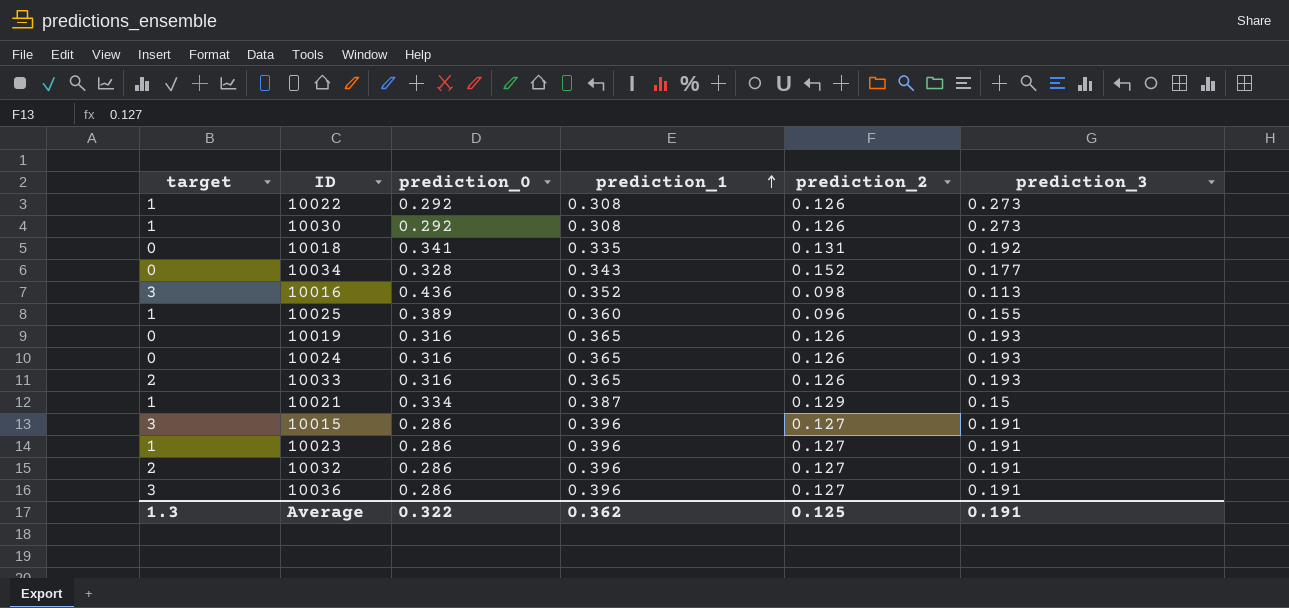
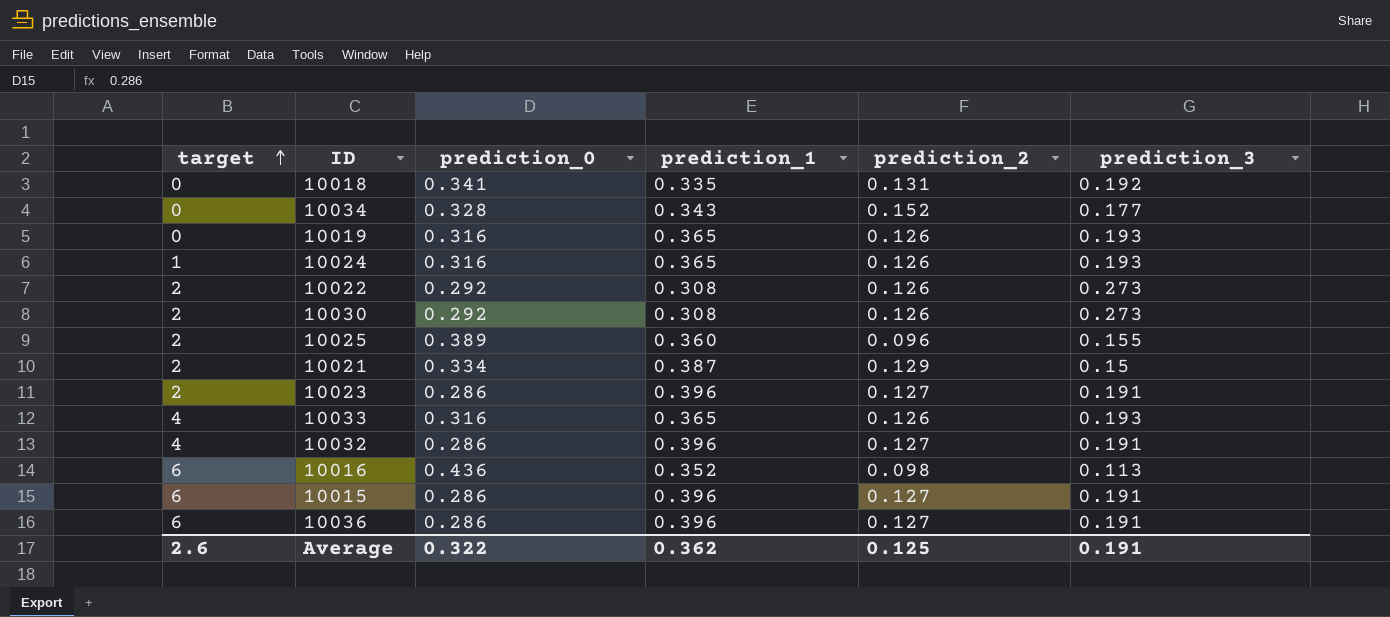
row order: prediction_1 ascending -> target ascending
10024 | target: 0 -> 1
10022 | target: 1 -> 2
10030 | target: 1 -> 2
10025 | target: 1 -> 2
10021 | target: 1 -> 2
10023 | target: 1 -> 2
10033 | target: 2 -> 4
10032 | target: 2 -> 4
10016 | target: 3 -> 6
10015 | target: 3 -> 6
10036 | target: 3 -> 6
Average | target: 1.3 -> 2.6

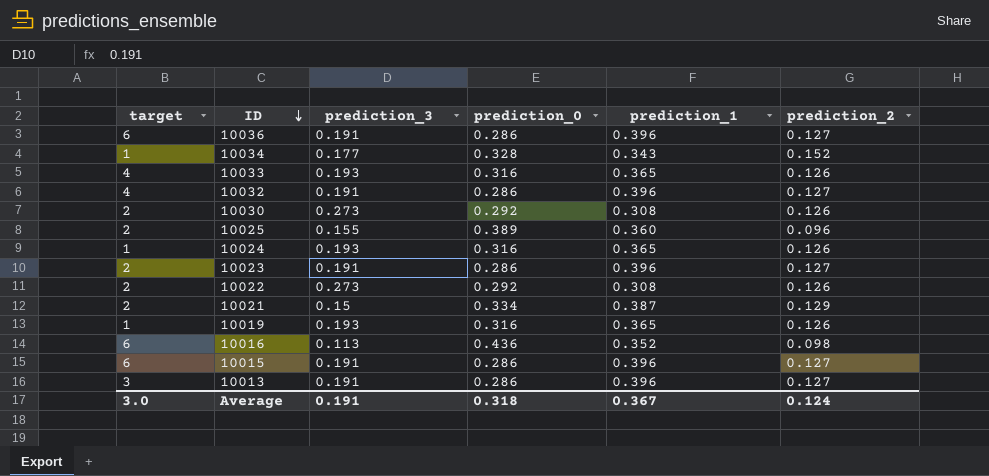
row order: target ascending -> ID descending
column prediction_3 | position: 6 -> 3
row 10018: 0 | 0.341 | 0.335 | 0.131 | 0.192 -> none
10034 | target: 0 -> 1
10019 | target: 0 -> 1
row 10013: none -> 3 | 0.191 | 0.286 | 0.396 | 0.127
Average | target: 2.6 -> 3.0
Average | prediction_0: 0.322 -> 0.318
Average | prediction_1: 0.362 -> 0.367
Average | prediction_2: 0.125 -> 0.124

